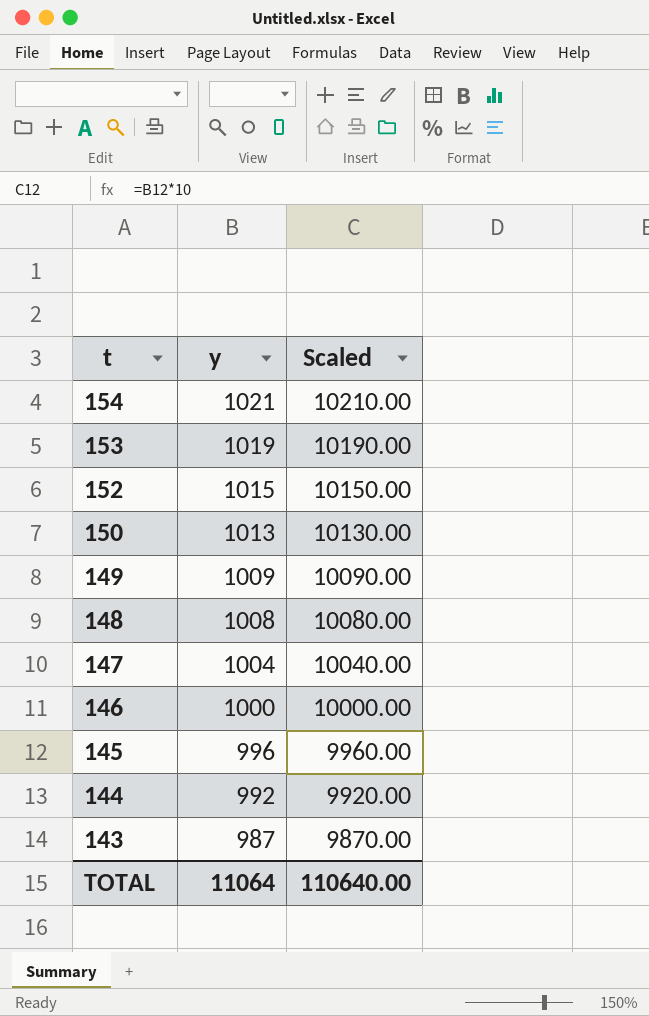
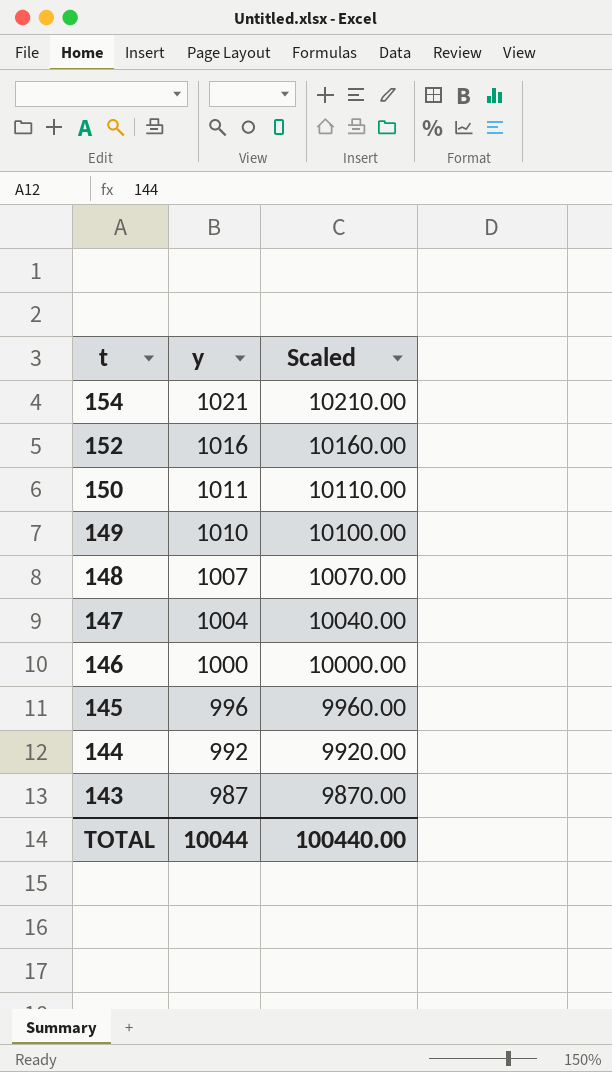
row 153: 1019 | 10190.00 -> none
152 | y: 1015 -> 1016
152 | Scaled: 10150.00 -> 10160.00
150 | y: 1013 -> 1011
150 | Scaled: 10130.00 -> 10110.00
149 | y: 1009 -> 1010
149 | Scaled: 10090.00 -> 10100.00
148 | y: 1008 -> 1007
148 | Scaled: 10080.00 -> 10070.00
TOTAL | y: 11064 -> 10044
TOTAL | Scaled: 110640.00 -> 100440.00

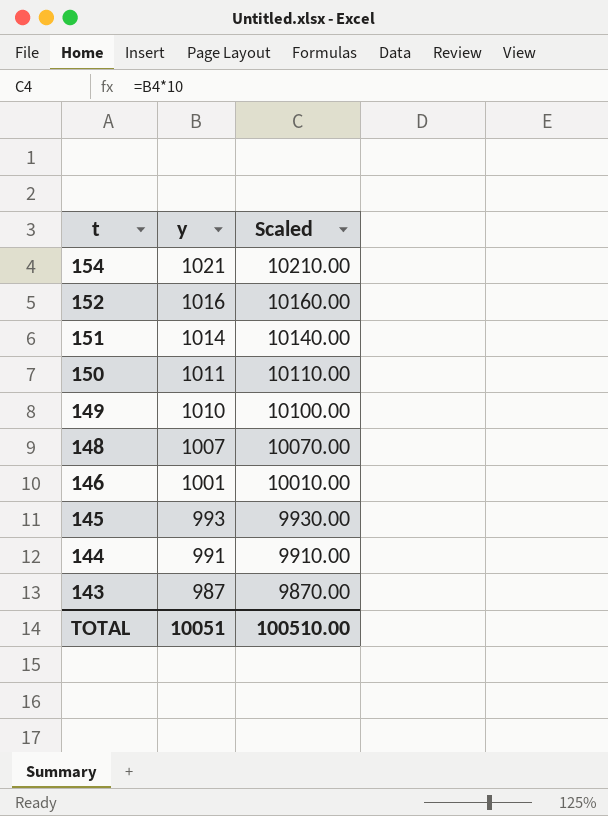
row 147: 1004 | 10040.00 -> none
row 151: none -> 1014 | 10140.00
146 | y: 1000 -> 1001
146 | Scaled: 10000.00 -> 10010.00
145 | y: 996 -> 993
145 | Scaled: 9960.00 -> 9930.00
144 | y: 992 -> 991
144 | Scaled: 9920.00 -> 9910.00
TOTAL | y: 10044 -> 10051
TOTAL | Scaled: 100440.00 -> 100510.00

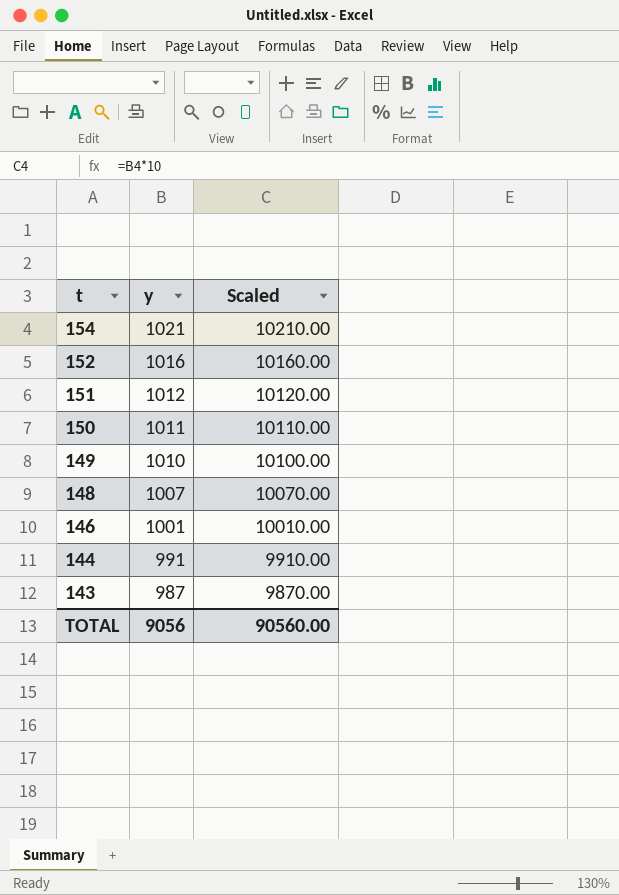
row 145: 993 | 9930.00 -> none
151 | y: 1014 -> 1012
151 | Scaled: 10140.00 -> 10120.00
TOTAL | y: 10051 -> 9056
TOTAL | Scaled: 100510.00 -> 90560.00

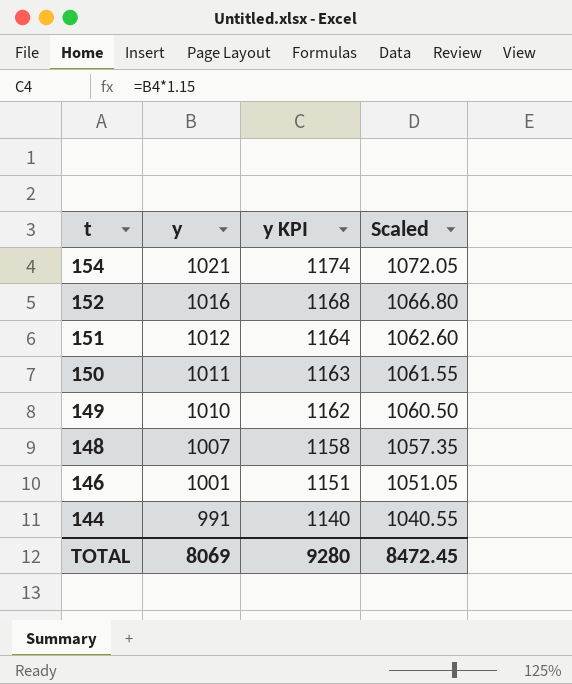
column y KPI | formula: none -> [y] * 1.15
column Scaled | formula: [y] * 10 -> [y] * 1.05
row 143: 987 | 9870.00 -> none
TOTAL | y: 9056 -> 8069
TOTAL | Scaled: 90560.00 -> 8472.45

